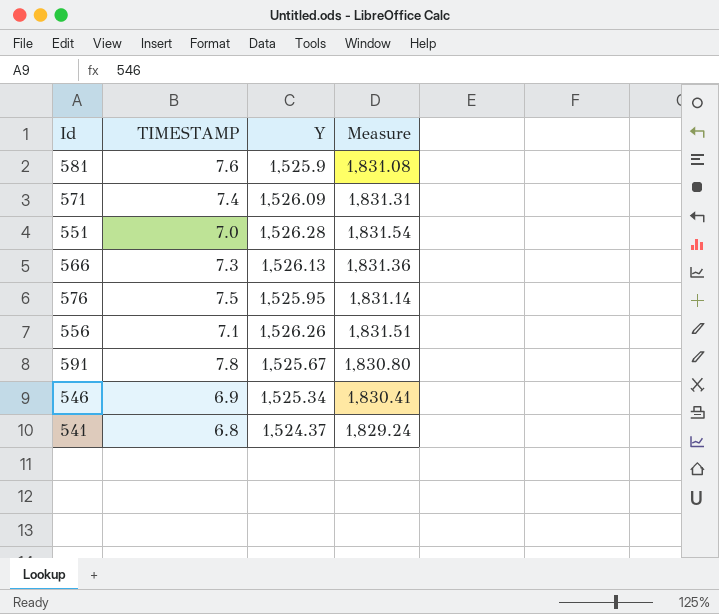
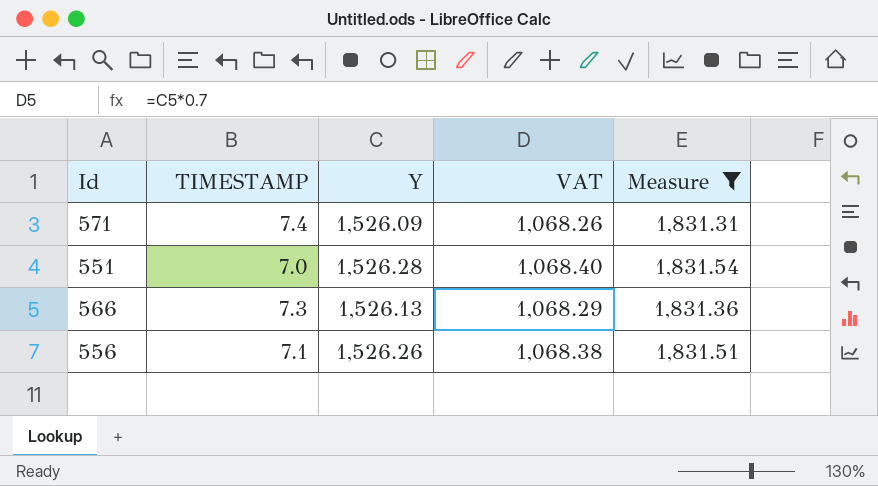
filter: none -> Measure >= 1,831.31
column VAT | formula: none -> [Y] * 0.7

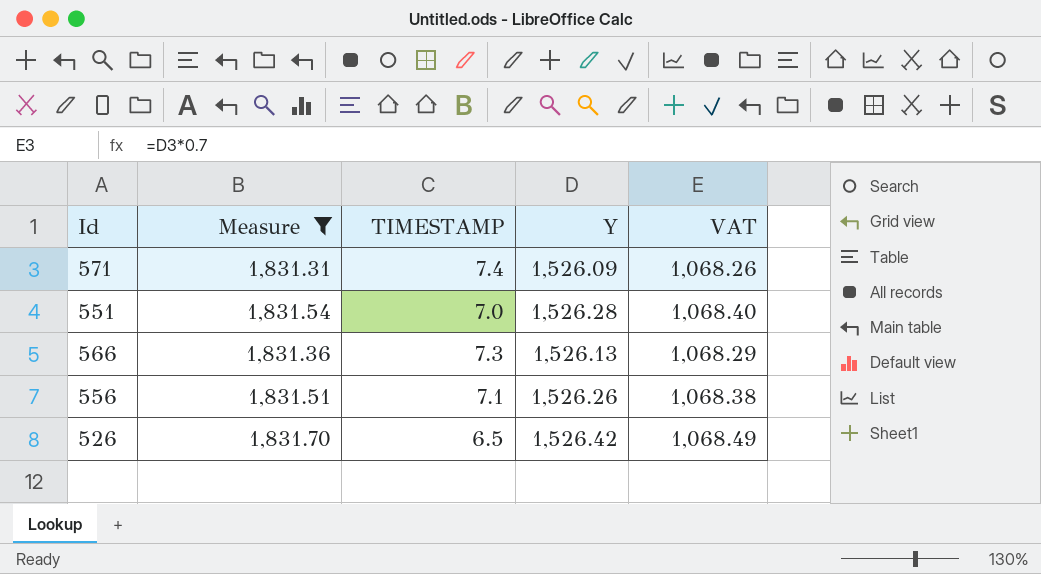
column Measure | position: 5 -> 2
row 526: none -> 1,831.70 | 6.5 | 1,526.42 | 1,068.49

